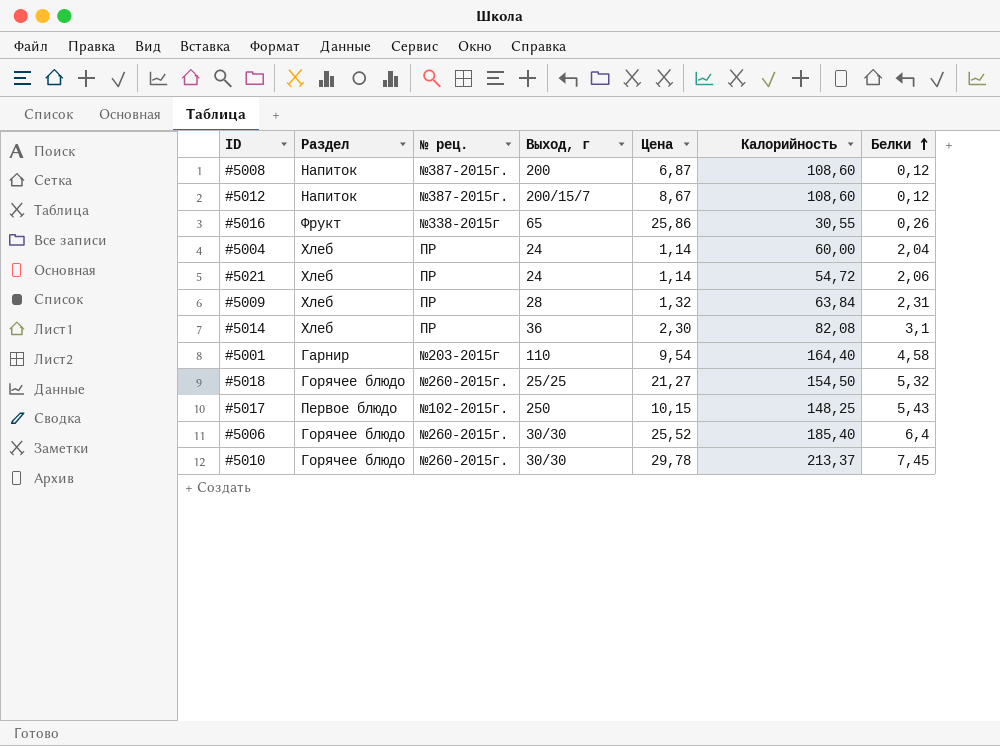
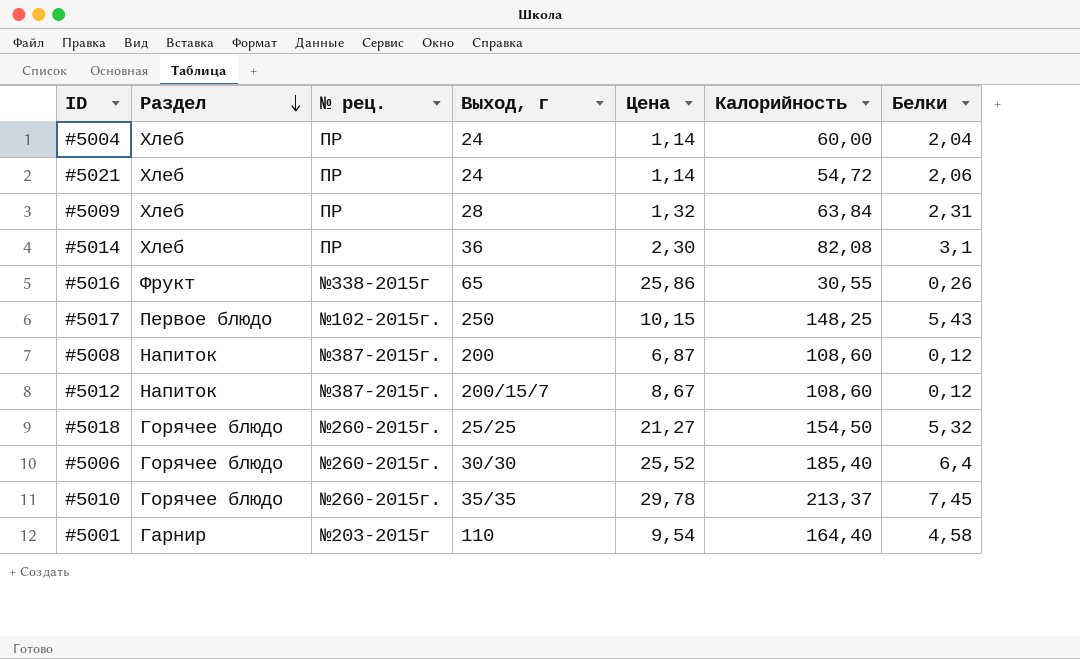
row order: Белки ascending -> Раздел descending
#5010 | Выход, г: 30/30 -> 35/35

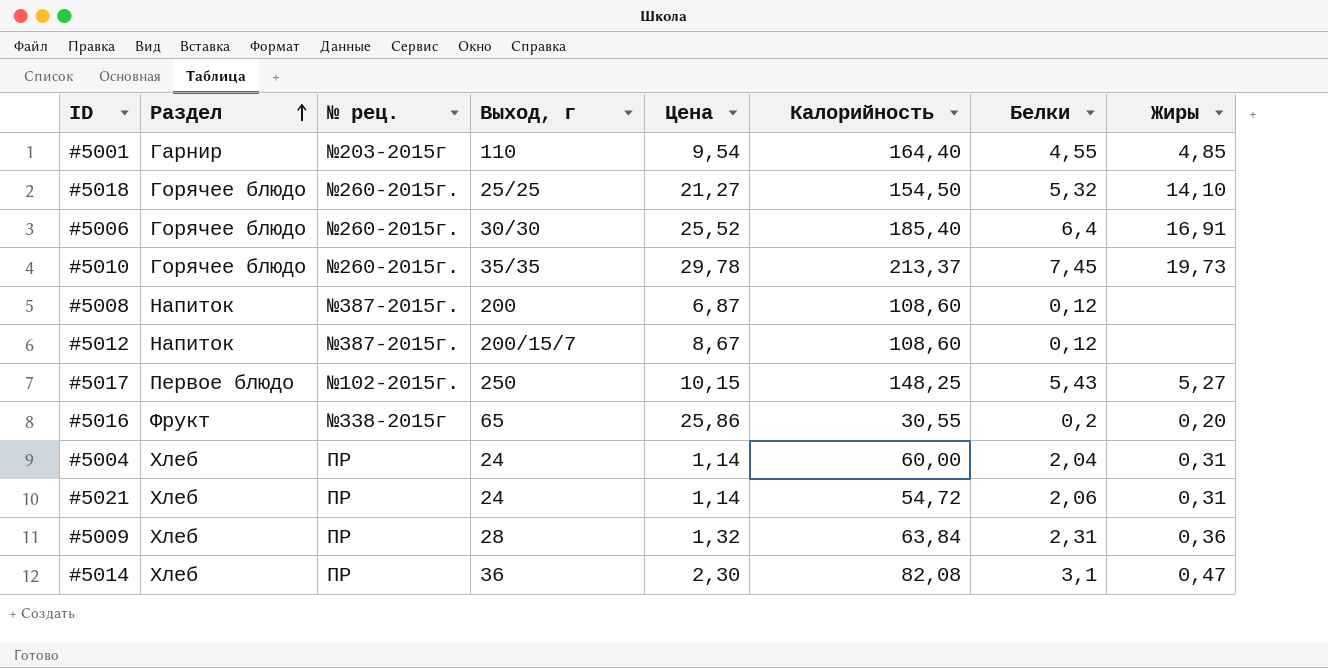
row order: Раздел descending -> Раздел ascending
column Жиры | position: none -> 8
#5001 | Белки: 4,58 -> 4,55
#5016 | Белки: 0,26 -> 0,2

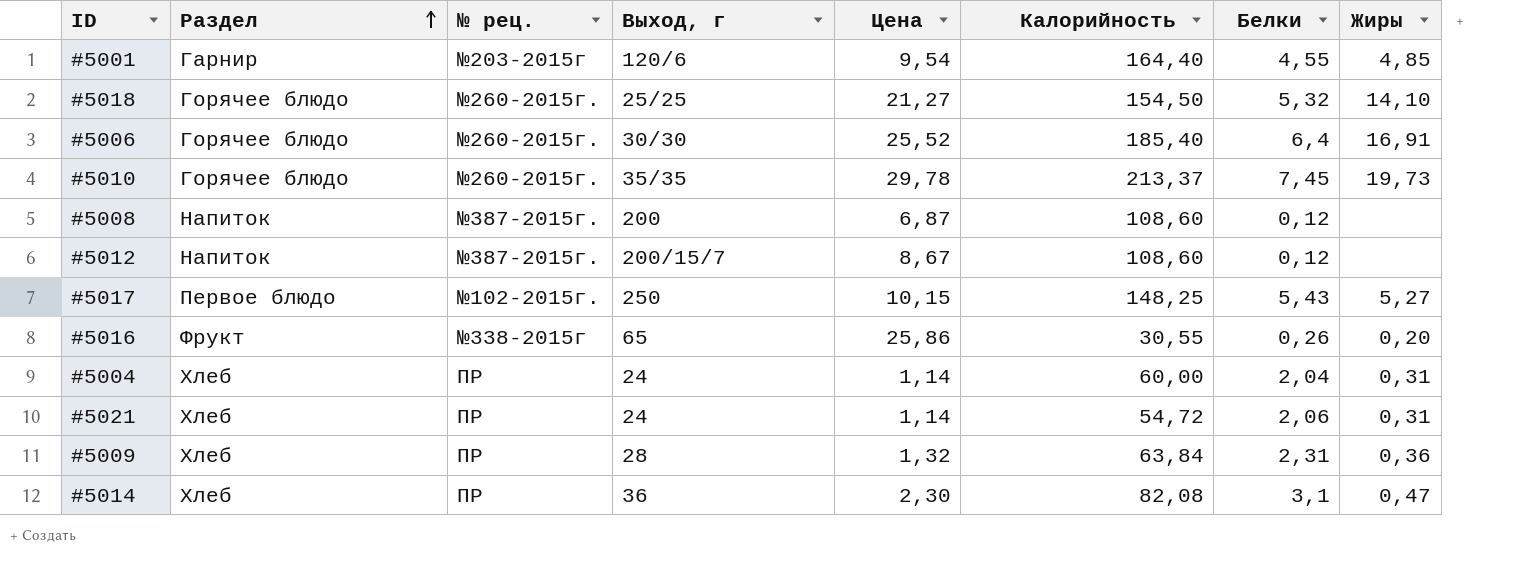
#5001 | Выход, г: 110 -> 120/6
#5016 | Белки: 0,2 -> 0,26

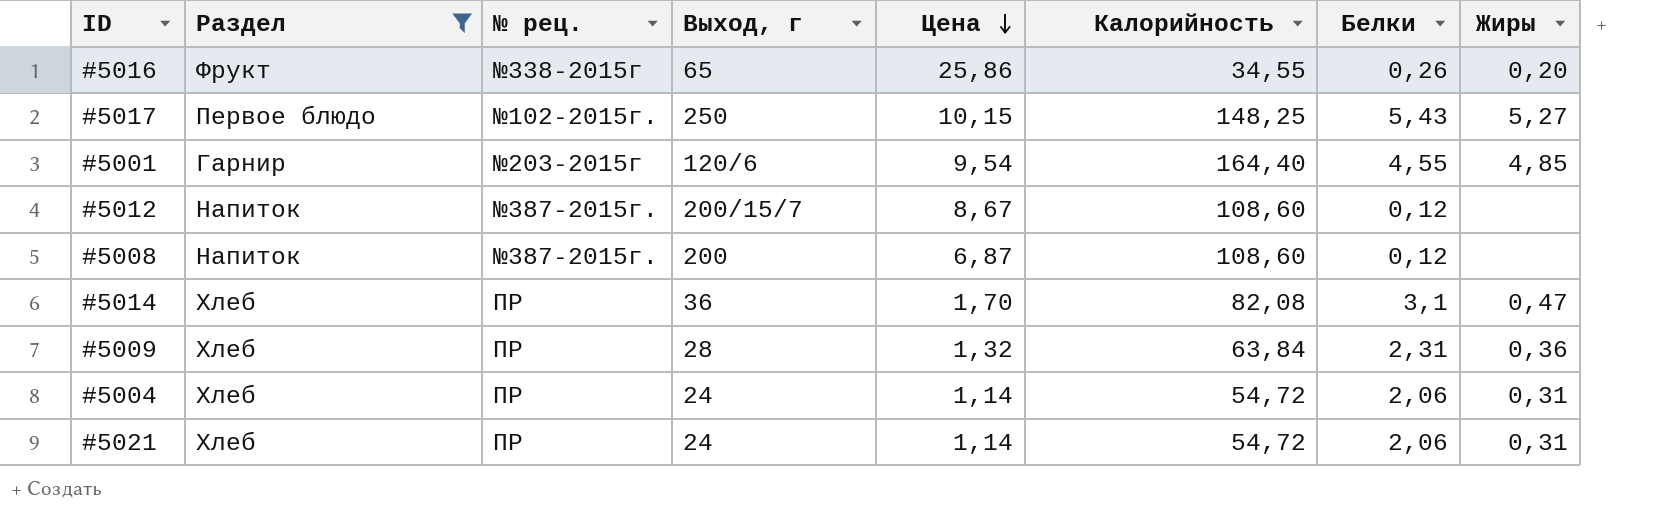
filter: none -> Раздел != Горячее блюдо
row order: Раздел ascending -> Цена descending
#5016 | Калорийность: 30,55 -> 34,55
#5014 | Цена: 2,30 -> 1,70
#5004 | Калорийность: 60,00 -> 54,72
#5004 | Белки: 2,04 -> 2,06

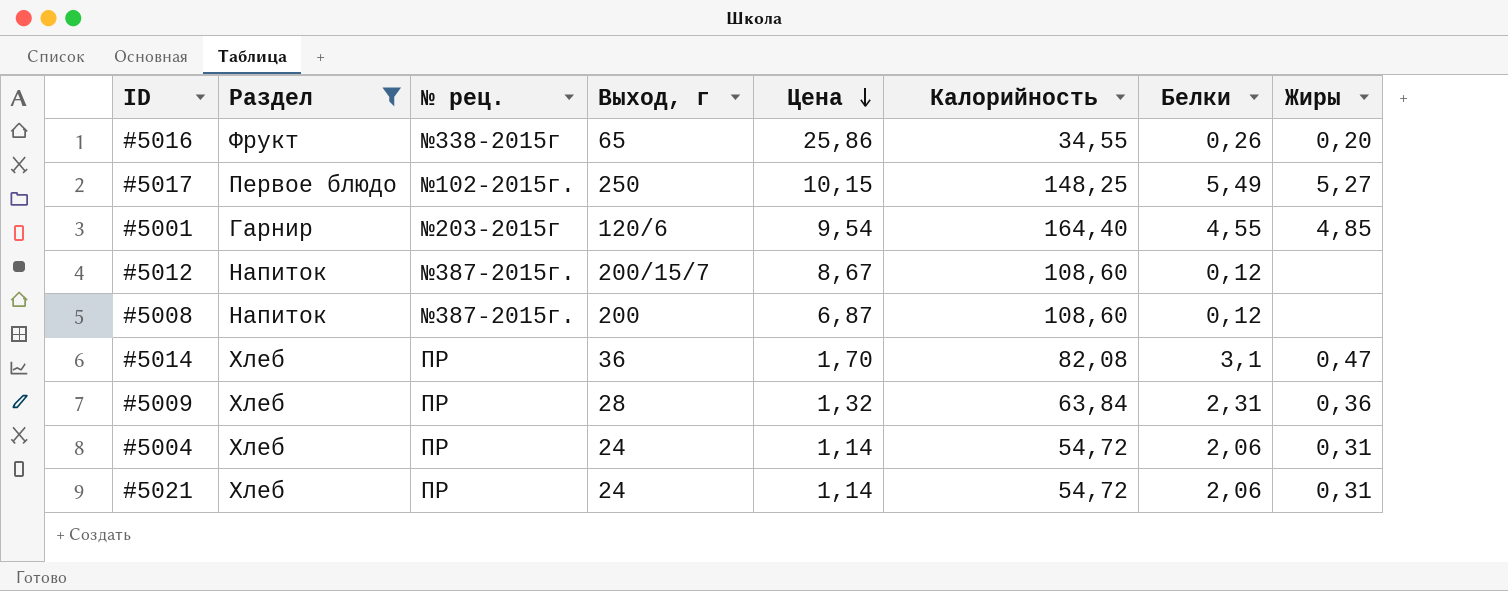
#5017 | Белки: 5,43 -> 5,49

